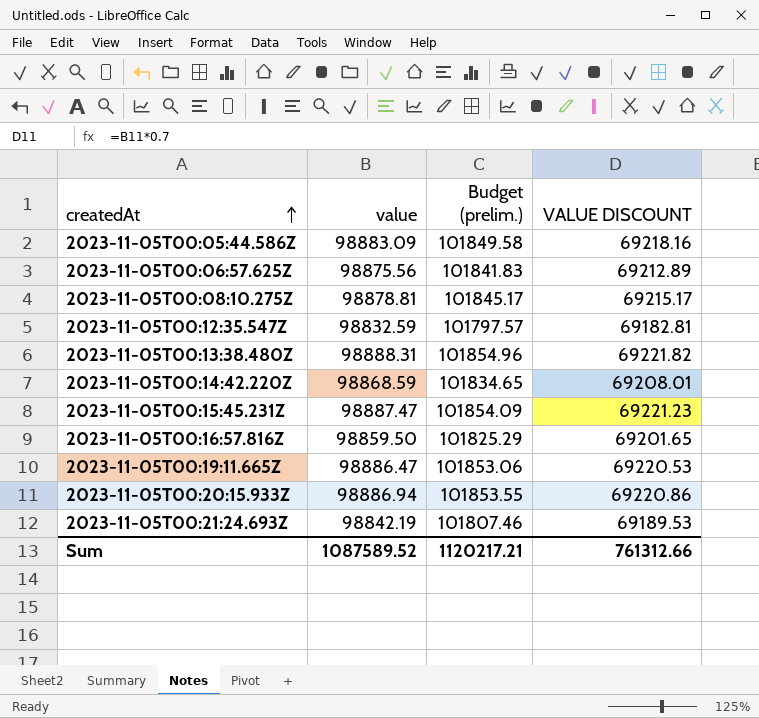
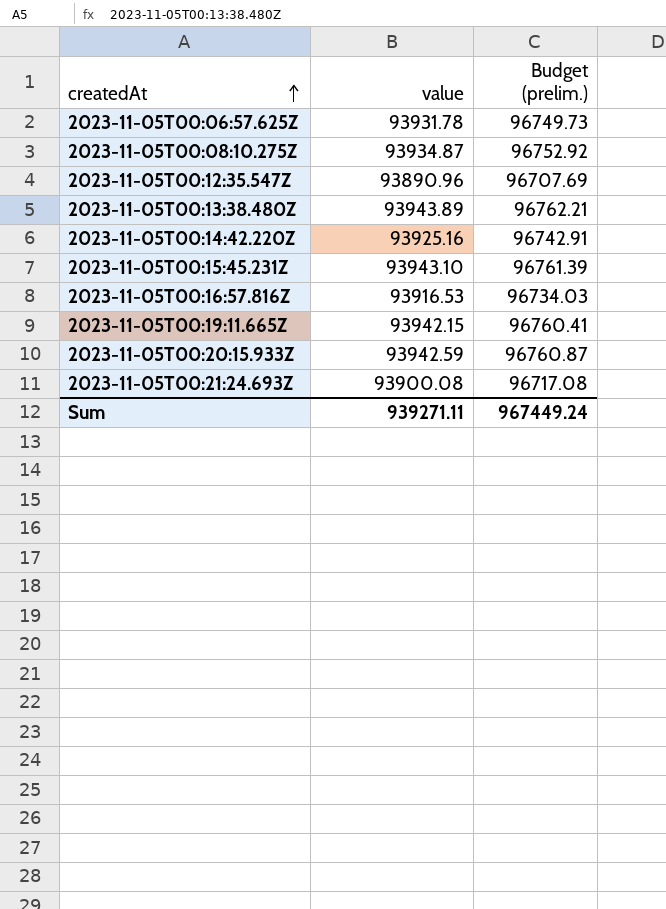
column VALUE DISCOUNT | formula: [value] * 0.7 -> none
row 2023-11-05T00:05:44.586Z: 98883.09 | 101849.58 | 69218.16 -> none
2023-11-05T00:06:57.625Z | value: 98875.56 -> 93931.78
2023-11-05T00:06:57.625Z | Budget (prelim.): 101841.83 -> 96749.73
2023-11-05T00:08:10.275Z | value: 98878.81 -> 93934.87
2023-11-05T00:08:10.275Z | Budget (prelim.): 101845.17 -> 96752.92
2023-11-05T00:12:35.547Z | value: 98832.59 -> 93890.96
2023-11-05T00:12:35.547Z | Budget (prelim.): 101797.57 -> 96707.69
2023-11-05T00:13:38.480Z | value: 98888.31 -> 93943.89
2023-11-05T00:13:38.480Z | Budget (prelim.): 101854.96 -> 96762.21
2023-11-05T00:14:42.220Z | value: 98868.59 -> 93925.16
2023-11-05T00:14:42.220Z | Budget (prelim.): 101834.65 -> 96742.91
2023-11-05T00:15:45.231Z | value: 98887.47 -> 93943.10
2023-11-05T00:15:45.231Z | Budget (prelim.): 101854.09 -> 96761.39
2023-11-05T00:16:57.816Z | value: 98859.50 -> 93916.53
2023-11-05T00:16:57.816Z | Budget (prelim.): 101825.29 -> 96734.03
2023-11-05T00:19:11.665Z | value: 98886.47 -> 93942.15
2023-11-05T00:19:11.665Z | Budget (prelim.): 101853.06 -> 96760.41
2023-11-05T00:20:15.933Z | value: 98886.94 -> 93942.59
2023-11-05T00:20:15.933Z | Budget (prelim.): 101853.55 -> 96760.87
2023-11-05T00:21:24.693Z | value: 98842.19 -> 93900.08
2023-11-05T00:21:24.693Z | Budget (prelim.): 101807.46 -> 96717.08
Sum | value: 1087589.52 -> 939271.11
Sum | Budget (prelim.): 1120217.21 -> 967449.24

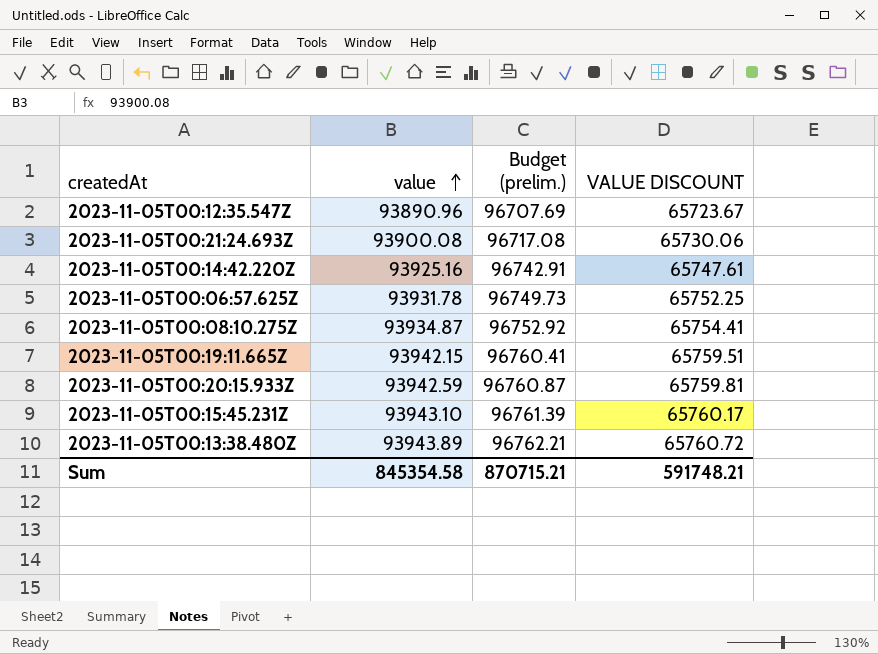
row order: createdAt ascending -> value ascending
column VALUE DISCOUNT | formula: none -> [value] * 0.7
row 2023-11-05T00:16:57.816Z: 93916.53 | 96734.03 -> none
Sum | value: 939271.11 -> 845354.58
Sum | Budget (prelim.): 967449.24 -> 870715.21

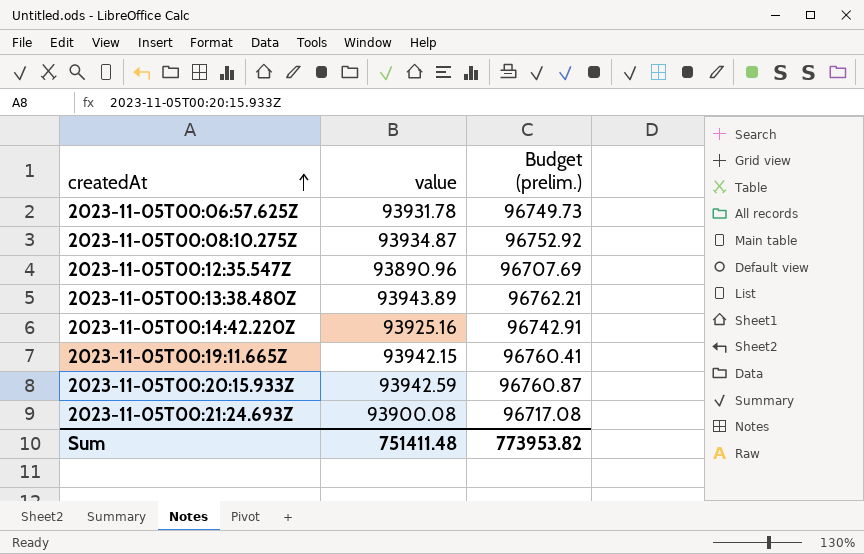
row order: value ascending -> createdAt ascending
column VALUE DISCOUNT | formula: [value] * 0.7 -> none
row 2023-11-05T00:15:45.231Z: 93943.10 | 96761.39 | 65760.17 -> none
Sum | value: 845354.58 -> 751411.48
Sum | Budget (prelim.): 870715.21 -> 773953.82

